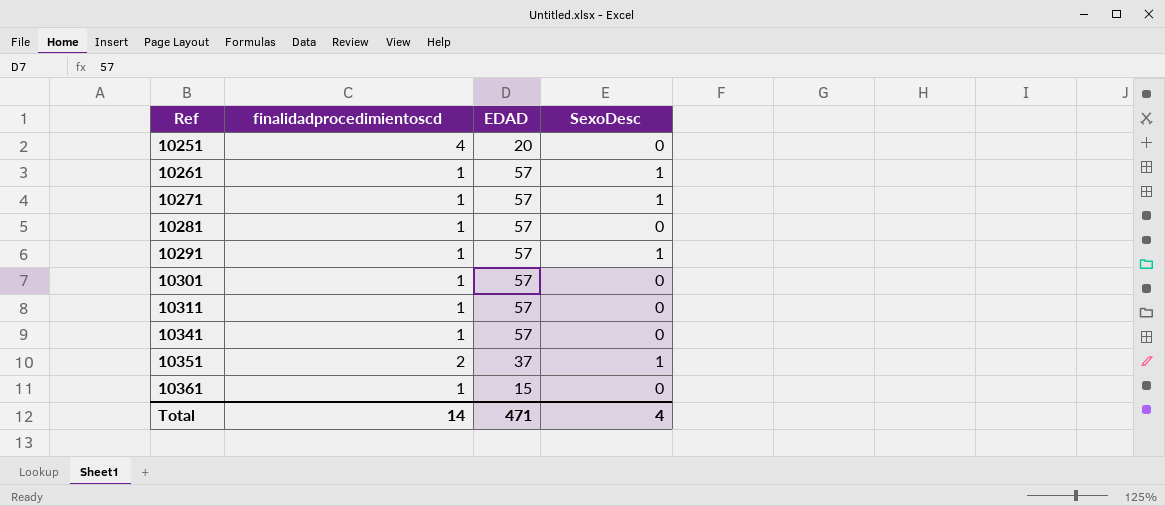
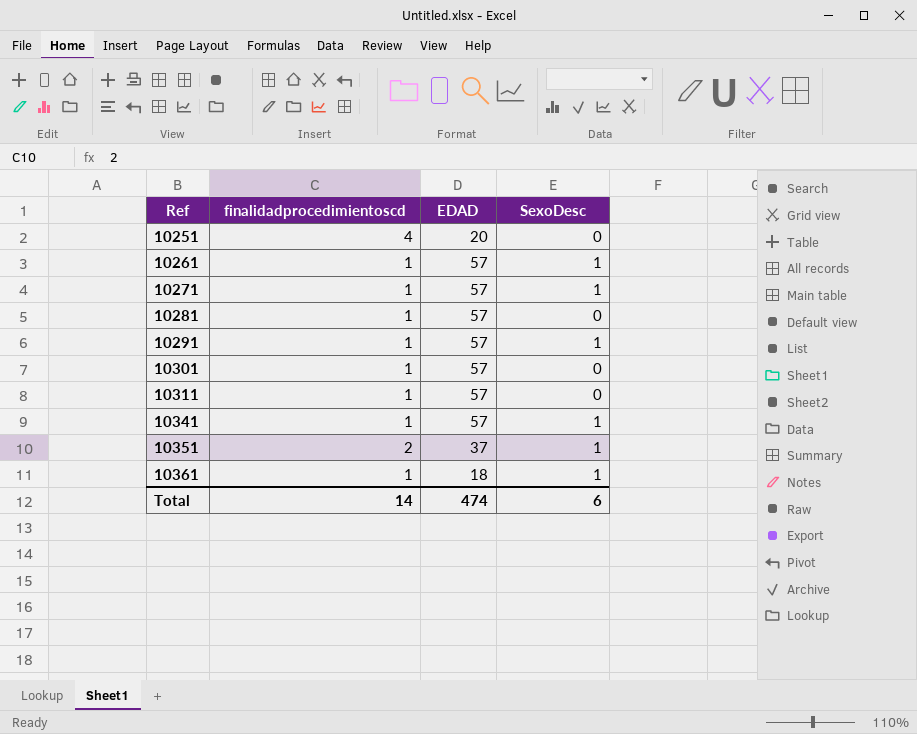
10341 | SexoDesc: 0 -> 1
10361 | EDAD: 15 -> 18
10361 | SexoDesc: 0 -> 1
Total | EDAD: 471 -> 474
Total | SexoDesc: 4 -> 6

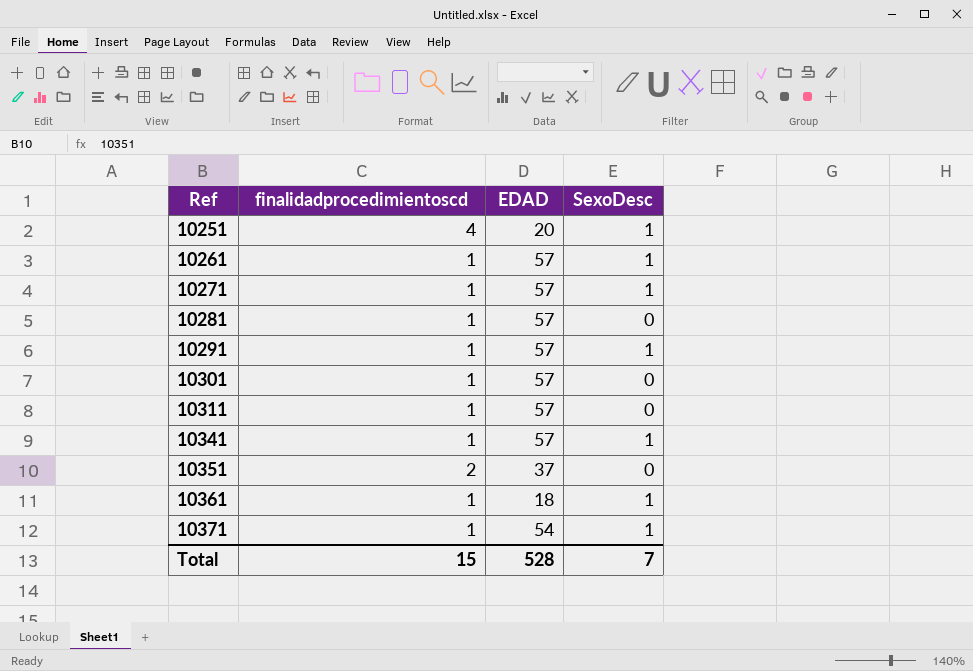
10251 | SexoDesc: 0 -> 1
10351 | SexoDesc: 1 -> 0
row 10371: none -> 1 | 54 | 1
Total | finalidadprocedimientoscd: 14 -> 15
Total | EDAD: 474 -> 528
Total | SexoDesc: 6 -> 7

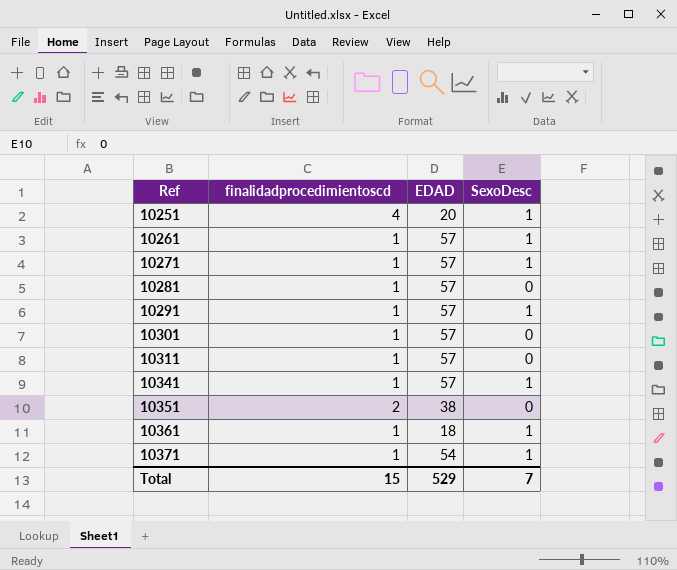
10351 | EDAD: 37 -> 38
Total | EDAD: 528 -> 529

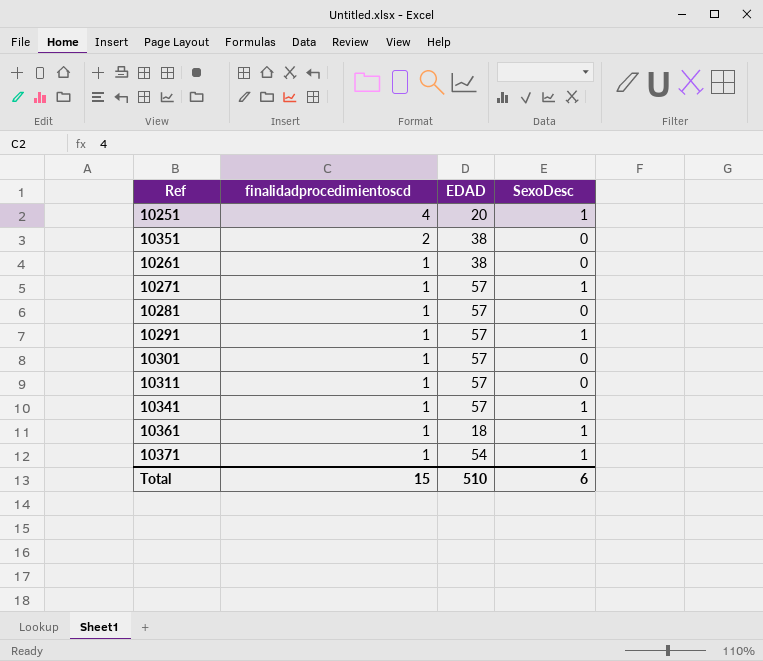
row order: Ref ascending -> finalidadprocedimientoscd descending
10261 | EDAD: 57 -> 38
10261 | SexoDesc: 1 -> 0
Total | EDAD: 529 -> 510
Total | SexoDesc: 7 -> 6

